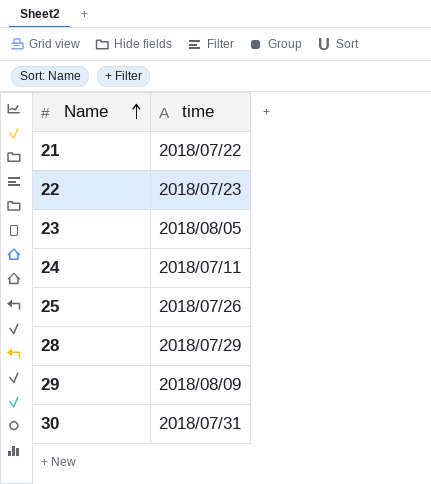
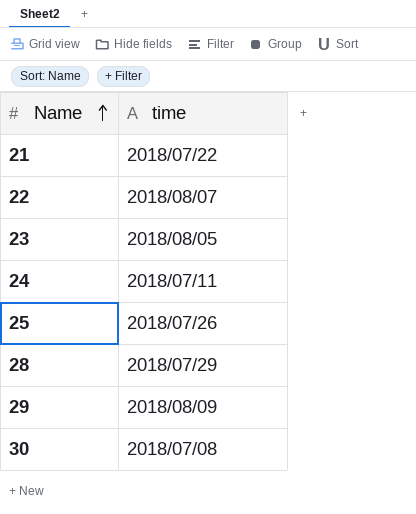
22 | time: 2018/07/23 -> 2018/08/07
30 | time: 2018/07/31 -> 2018/07/08

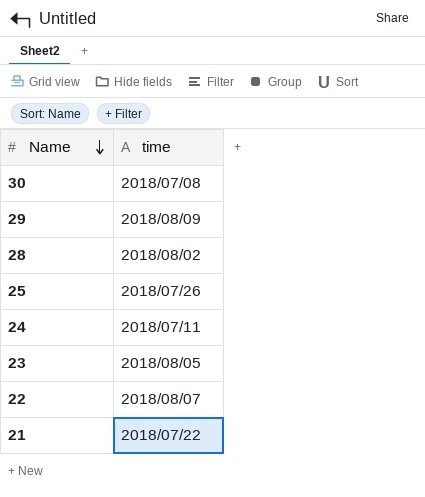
row order: Name ascending -> Name descending
28 | time: 2018/07/29 -> 2018/08/02

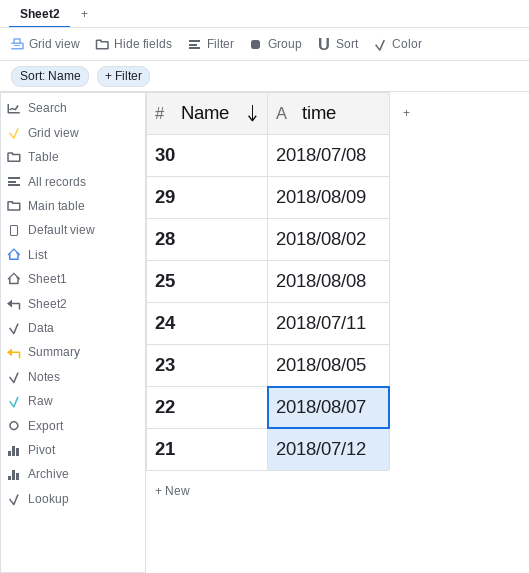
25 | time: 2018/07/26 -> 2018/08/08
21 | time: 2018/07/22 -> 2018/07/12

